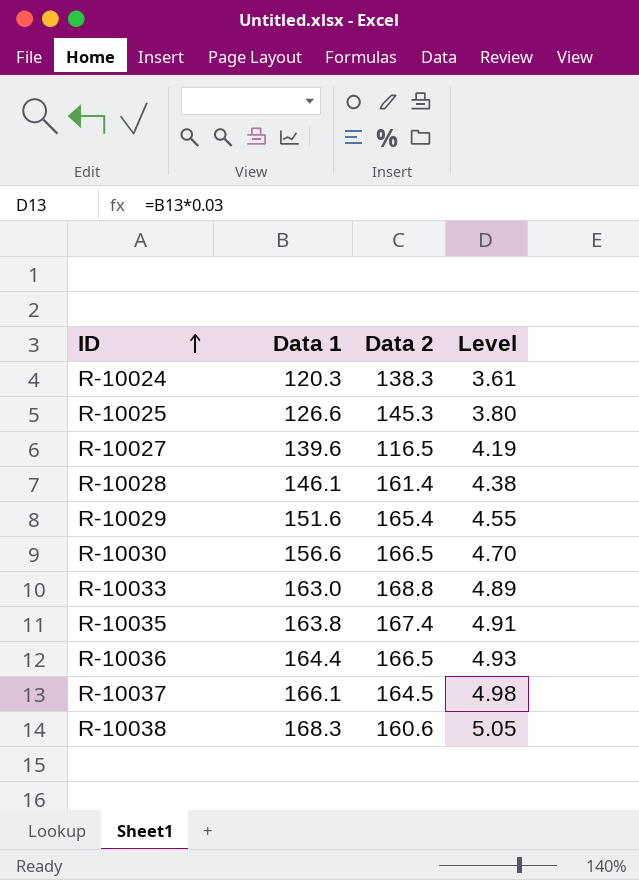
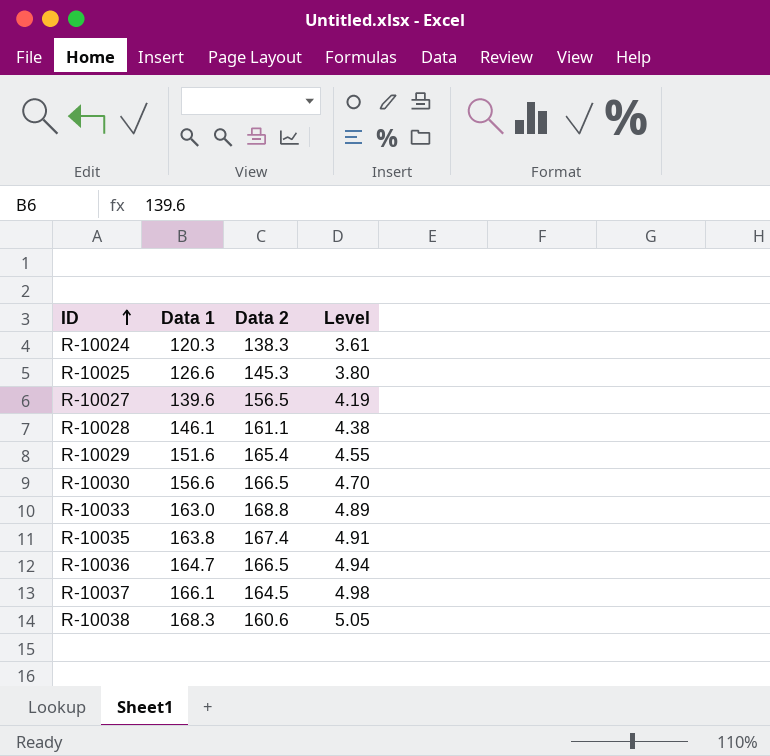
R-10027 | Data 2: 116.5 -> 156.5
R-10028 | Data 2: 161.4 -> 161.1
R-10036 | Data 1: 164.4 -> 164.7
R-10036 | Level: 4.93 -> 4.94

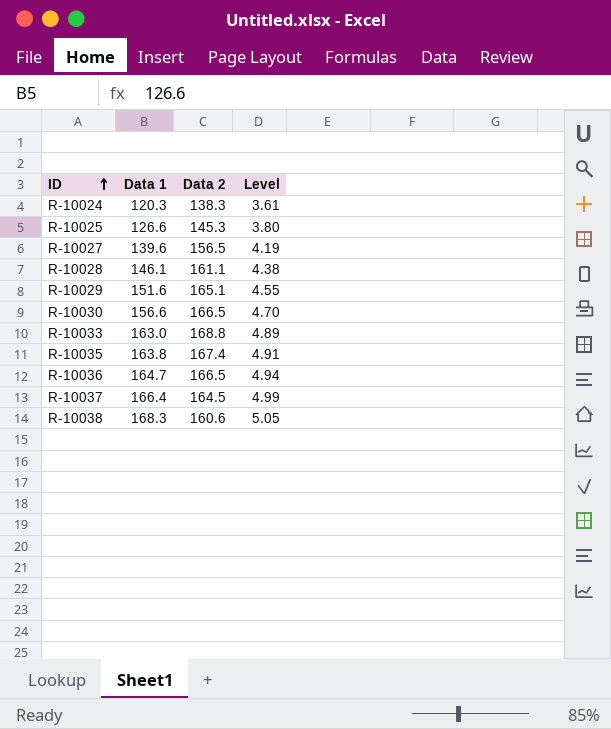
R-10029 | Data 2: 165.4 -> 165.1
R-10037 | Data 1: 166.1 -> 166.4
R-10037 | Level: 4.98 -> 4.99

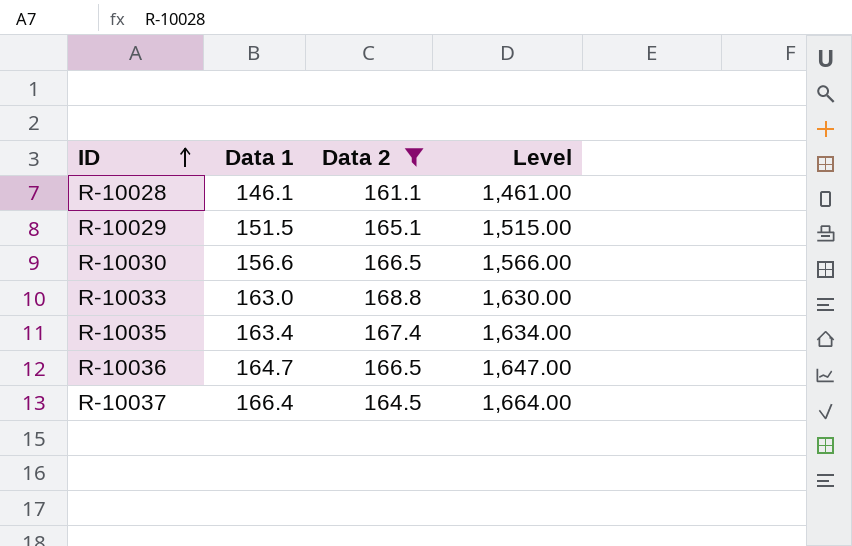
filter: none -> Data 2 >= 161.1
column Level | formula: [Data 1] * 0.03 -> [Data 1] * 10
R-10029 | Data 1: 151.6 -> 151.5
R-10035 | Data 1: 163.8 -> 163.4

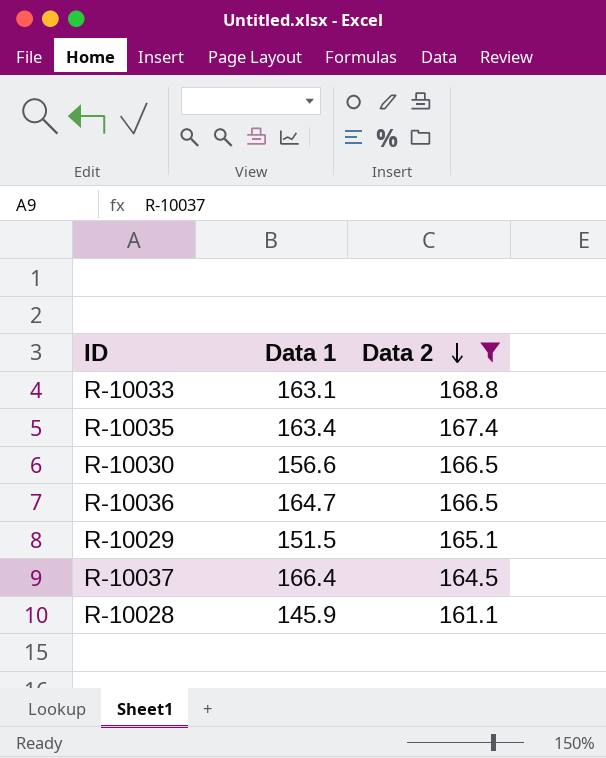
row order: ID ascending -> Data 2 descending
column Level | formula: [Data 1] * 10 -> none
R-10033 | Data 1: 163.0 -> 163.1
R-10028 | Data 1: 146.1 -> 145.9

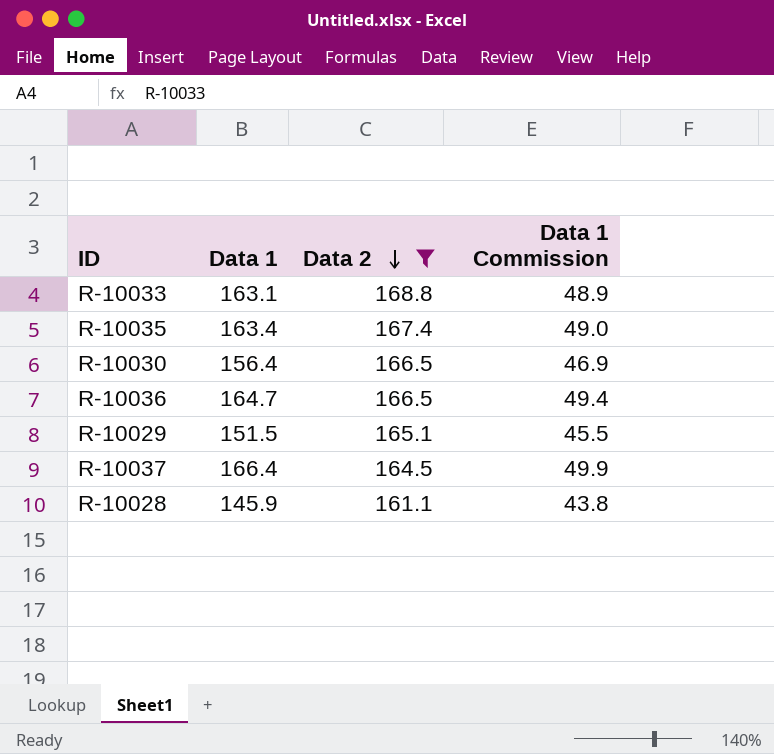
column Data 1 Commission | formula: none -> [Data 1] * 0.3
R-10030 | Data 1: 156.6 -> 156.4

